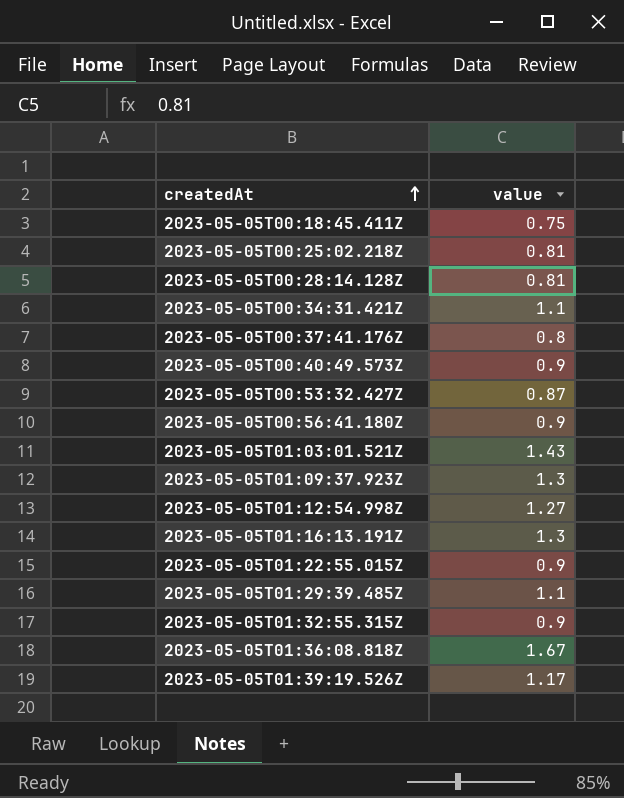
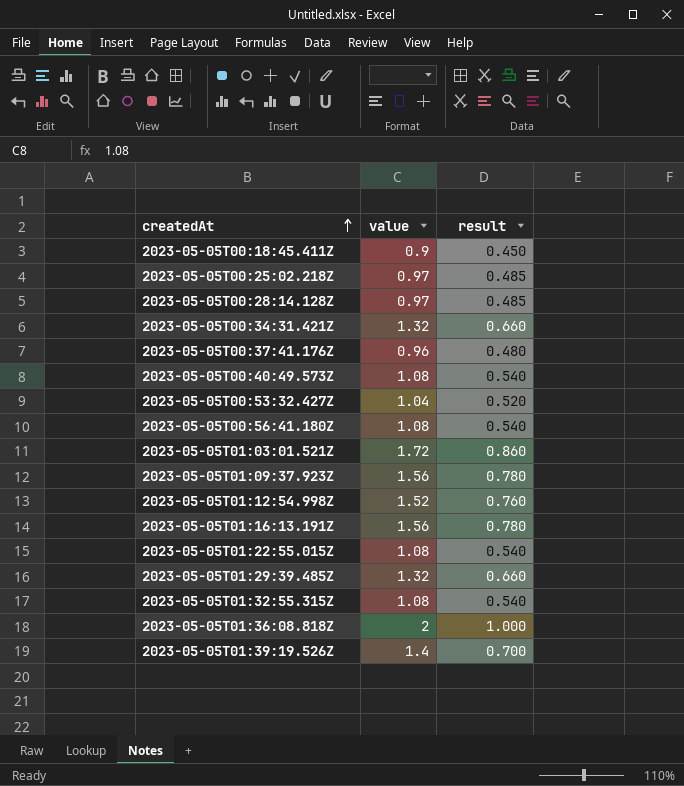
column result | formula: none -> [value] * 0.5
2023-05-05T00:18:45.411Z | value: 0.75 -> 0.9
2023-05-05T00:25:02.218Z | value: 0.81 -> 0.97
2023-05-05T00:28:14.128Z | value: 0.81 -> 0.97
2023-05-05T00:34:31.421Z | value: 1.1 -> 1.32
2023-05-05T00:37:41.176Z | value: 0.8 -> 0.96
2023-05-05T00:40:49.573Z | value: 0.9 -> 1.08
2023-05-05T00:53:32.427Z | value: 0.87 -> 1.04
2023-05-05T00:56:41.180Z | value: 0.9 -> 1.08
2023-05-05T01:03:01.521Z | value: 1.43 -> 1.72
2023-05-05T01:09:37.923Z | value: 1.3 -> 1.56
2023-05-05T01:12:54.998Z | value: 1.27 -> 1.52
2023-05-05T01:16:13.191Z | value: 1.3 -> 1.56
2023-05-05T01:22:55.015Z | value: 0.9 -> 1.08
2023-05-05T01:29:39.485Z | value: 1.1 -> 1.32
2023-05-05T01:32:55.315Z | value: 0.9 -> 1.08
2023-05-05T01:36:08.818Z | value: 1.67 -> 2
2023-05-05T01:39:19.526Z | value: 1.17 -> 1.4

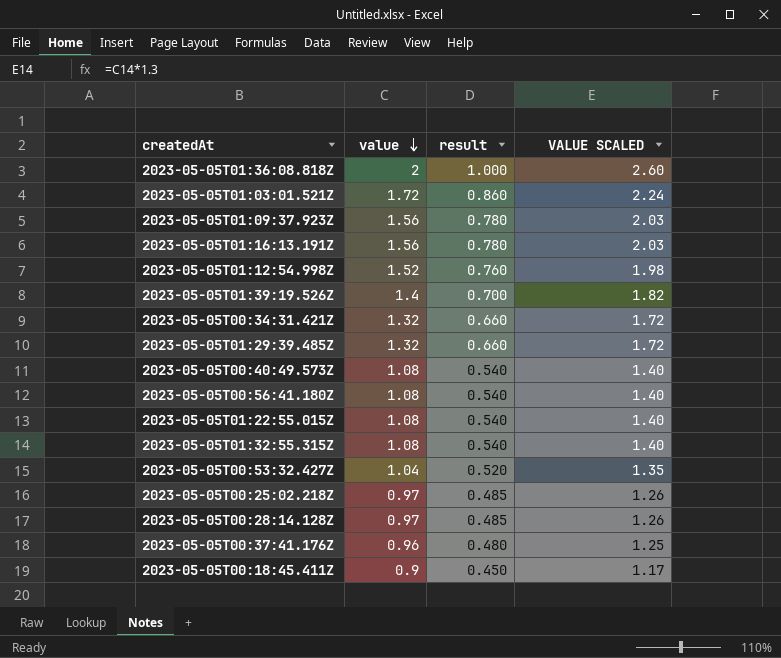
row order: createdAt ascending -> value descending
column VALUE SCALED | formula: none -> [value] * 1.3

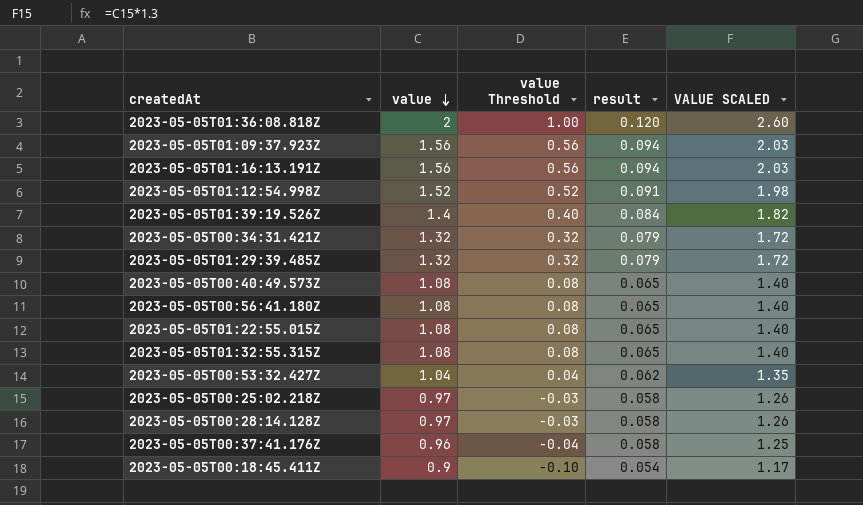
column value Threshold | formula: none -> [value] - 1
column result | formula: [value] * 0.5 -> [value] * 0.06
row 2023-05-05T01:03:01.521Z: 1.72 | 0.860 | 2.24 -> none

